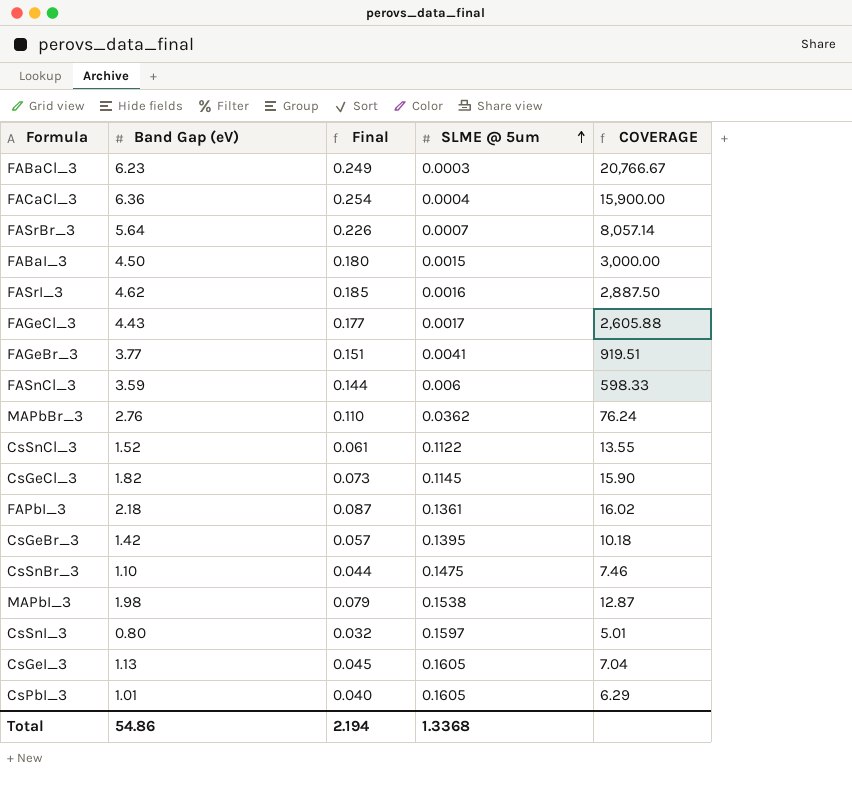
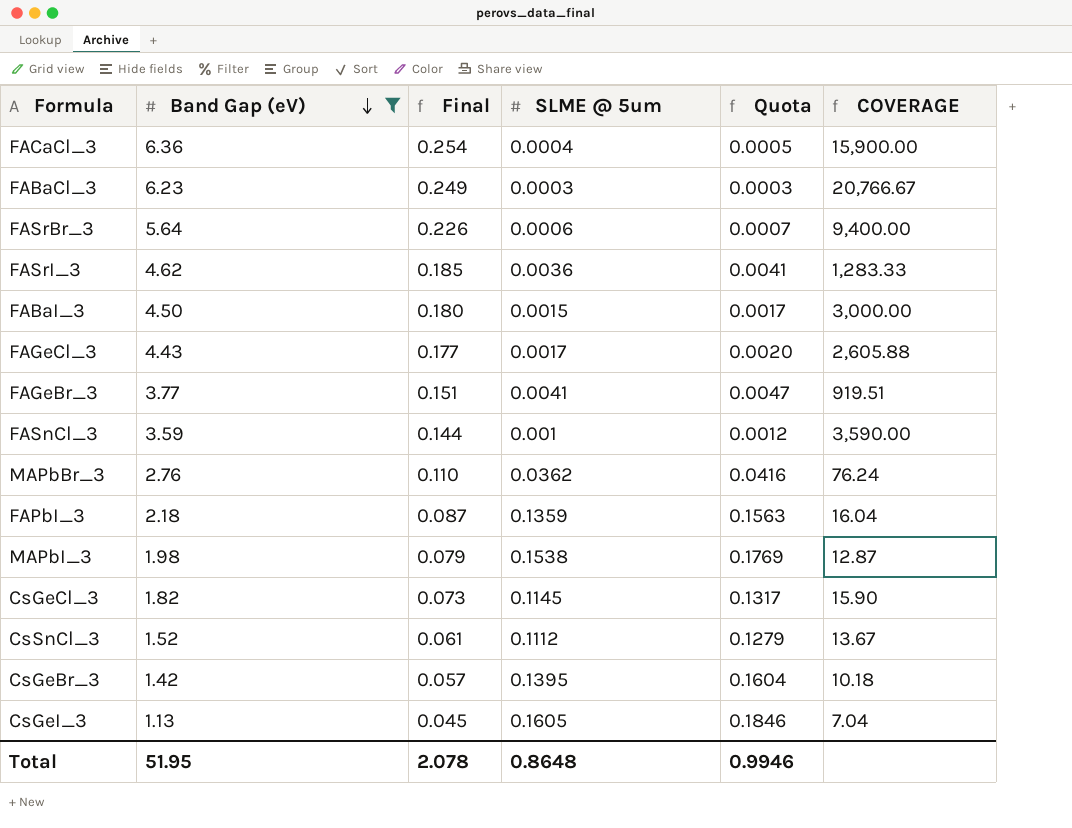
filter: none -> Band Gap (eV) >= 1.13
row order: SLME @ 5um ascending -> Band Gap (eV) descending
column Quota | formula: none -> [SLME @ 5um] * 1.15
FASrBr_3 | SLME @ 5um: 0.0007 -> 0.0006
FASrBr_3 | COVERAGE: 8,057.14 -> 9,400.00
FASrI_3 | SLME @ 5um: 0.0016 -> 0.0036
FASrI_3 | COVERAGE: 2,887.50 -> 1,283.33
FASnCl_3 | SLME @ 5um: 0.006 -> 0.001
FASnCl_3 | COVERAGE: 598.33 -> 3,590.00
FAPbI_3 | SLME @ 5um: 0.1361 -> 0.1359
FAPbI_3 | COVERAGE: 16.02 -> 16.04
CsSnCl_3 | SLME @ 5um: 0.1122 -> 0.1112
CsSnCl_3 | COVERAGE: 13.55 -> 13.67
Total | Band Gap (eV): 54.86 -> 51.95
Total | Final: 2.194 -> 2.078
Total | SLME @ 5um: 1.3368 -> 0.8648

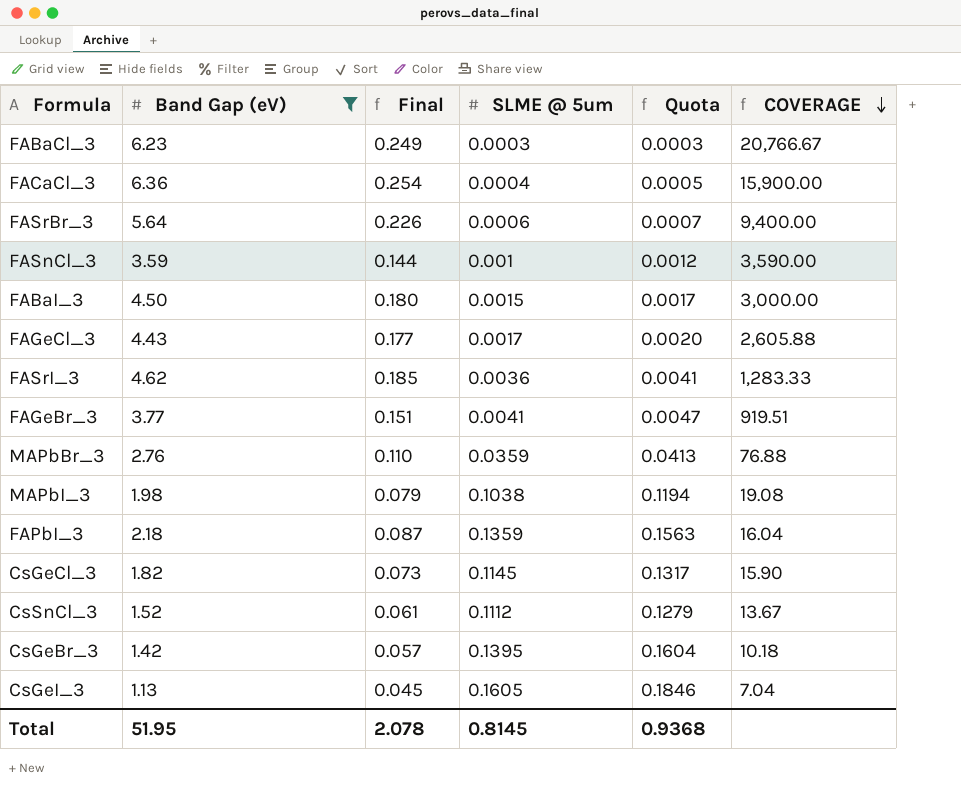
row order: Band Gap (eV) descending -> COVERAGE descending
MAPbBr_3 | SLME @ 5um: 0.0362 -> 0.0359
MAPbBr_3 | Quota: 0.0416 -> 0.0413
MAPbBr_3 | COVERAGE: 76.24 -> 76.88
MAPbI_3 | SLME @ 5um: 0.1538 -> 0.1038
MAPbI_3 | Quota: 0.1769 -> 0.1194
MAPbI_3 | COVERAGE: 12.87 -> 19.08
Total | SLME @ 5um: 0.8648 -> 0.8145
Total | Quota: 0.9946 -> 0.9368

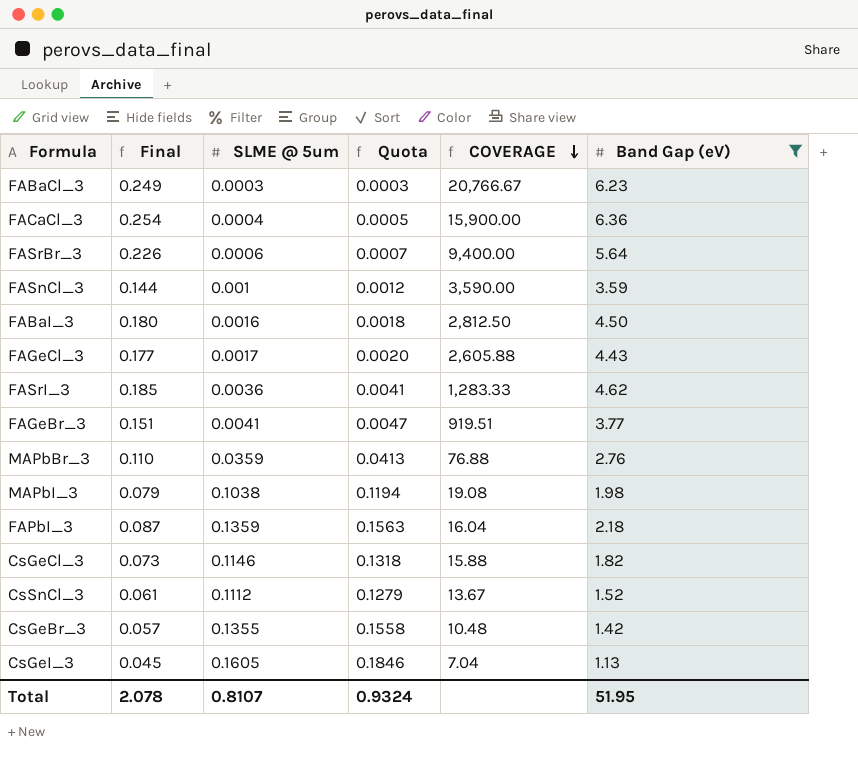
column Band Gap (eV) | position: 2 -> 6
FABaI_3 | SLME @ 5um: 0.0015 -> 0.0016
FABaI_3 | Quota: 0.0017 -> 0.0018
FABaI_3 | COVERAGE: 3,000.00 -> 2,812.50
CsGeCl_3 | SLME @ 5um: 0.1145 -> 0.1146
CsGeCl_3 | Quota: 0.1317 -> 0.1318
CsGeCl_3 | COVERAGE: 15.90 -> 15.88
CsGeBr_3 | SLME @ 5um: 0.1395 -> 0.1355
CsGeBr_3 | Quota: 0.1604 -> 0.1558
CsGeBr_3 | COVERAGE: 10.18 -> 10.48
Total | SLME @ 5um: 0.8145 -> 0.8107
Total | Quota: 0.9368 -> 0.9324

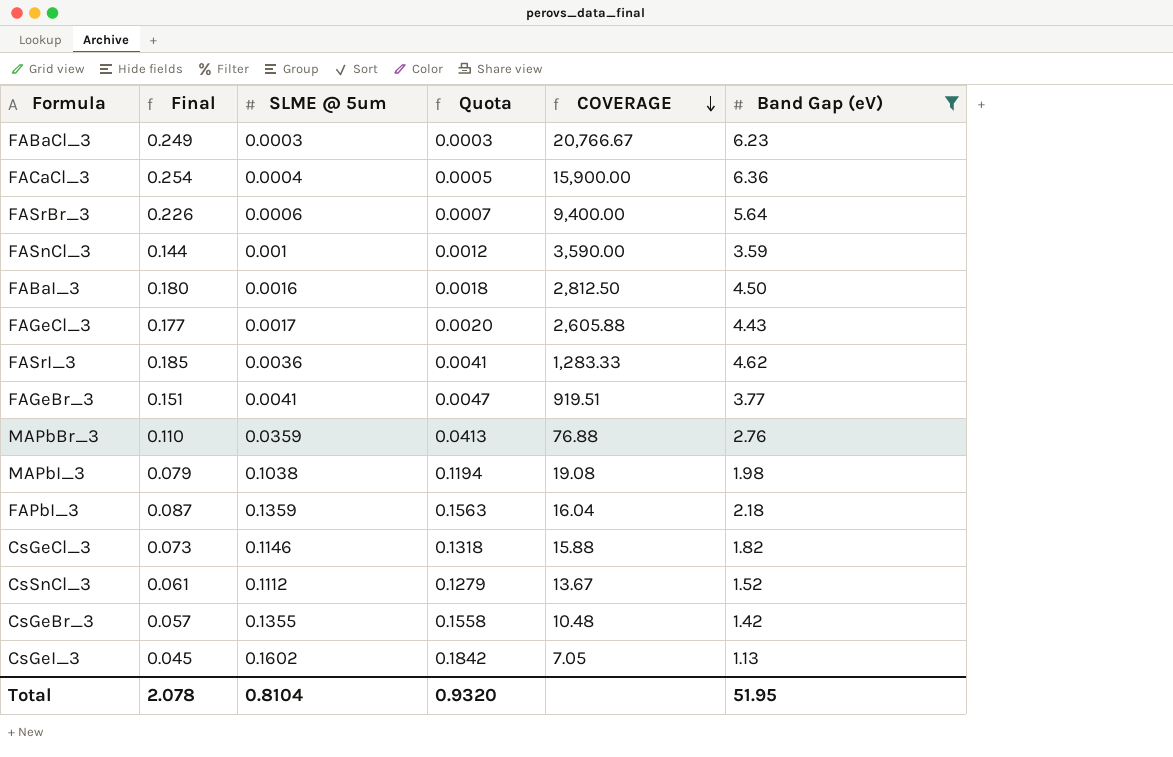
CsGeI_3 | SLME @ 5um: 0.1605 -> 0.1602
CsGeI_3 | Quota: 0.1846 -> 0.1842
CsGeI_3 | COVERAGE: 7.04 -> 7.05
Total | SLME @ 5um: 0.8107 -> 0.8104
Total | Quota: 0.9324 -> 0.9320

